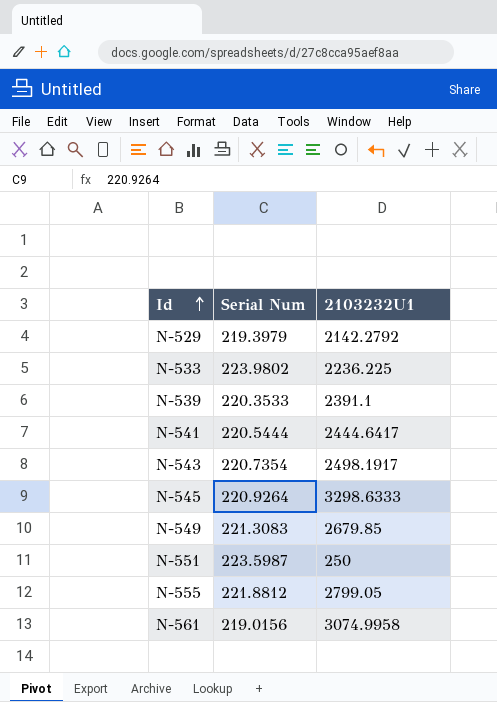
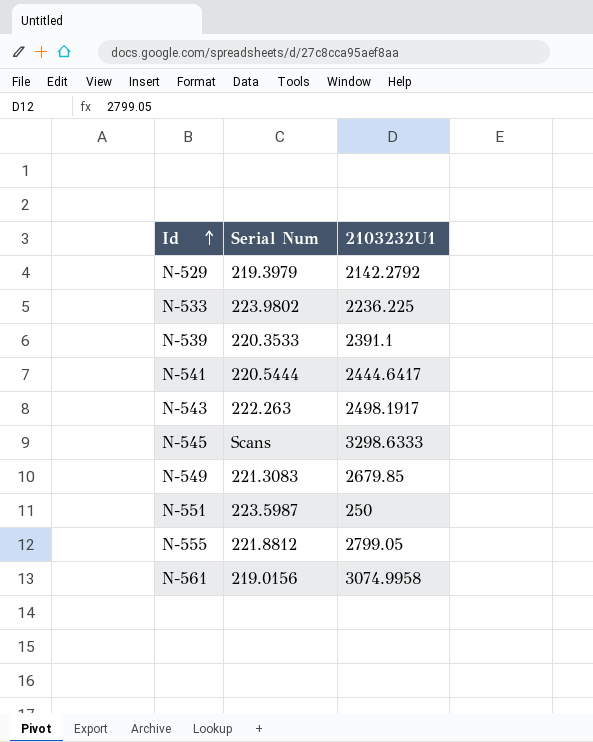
N-543 | Serial Num: 220.7354 -> 222.263
N-545 | Serial Num: 220.9264 -> Scans

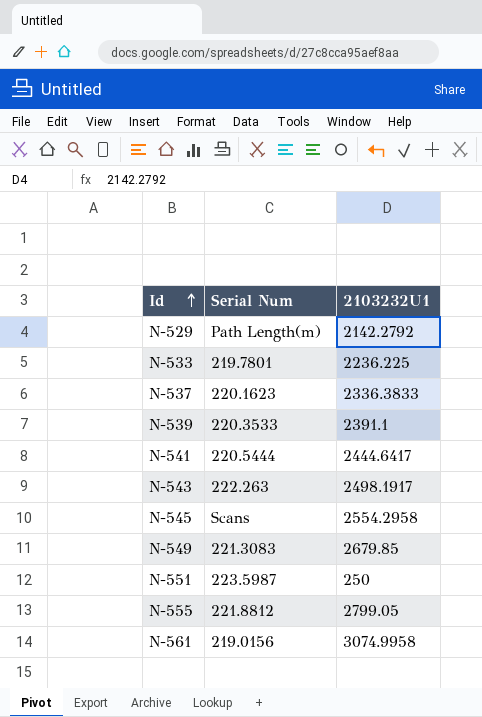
N-529 | Serial Num: 219.3979 -> Path Length(m)
N-533 | Serial Num: 223.9802 -> 219.7801
row N-537: none -> 220.1623 | 2336.3833
N-545 | 2103232U1: 3298.6333 -> 2554.2958

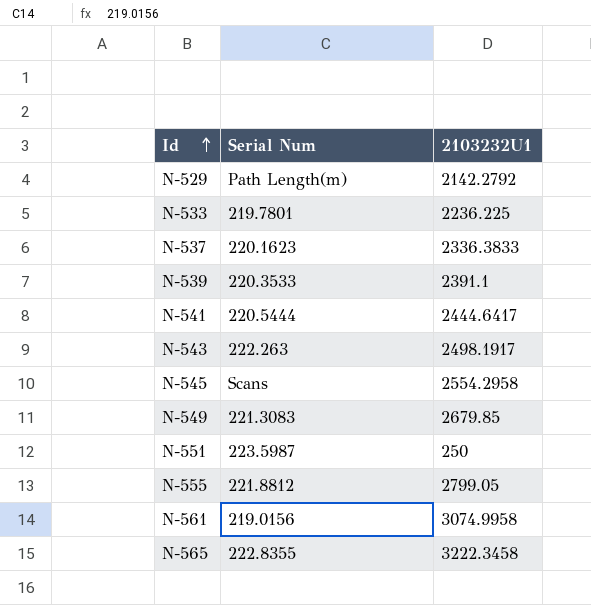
row N-565: none -> 222.8355 | 3222.3458

